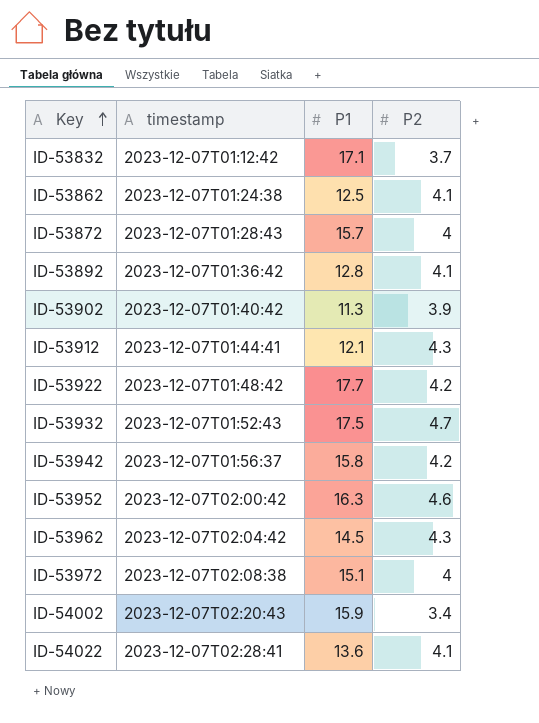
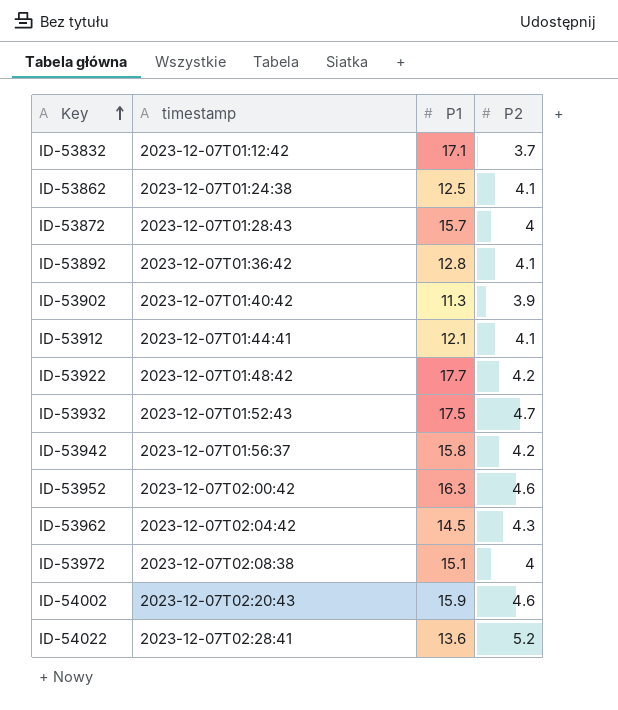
ID-53912 | P2: 4.3 -> 4.1
ID-54002 | P2: 3.4 -> 4.6
ID-54022 | P2: 4.1 -> 5.2

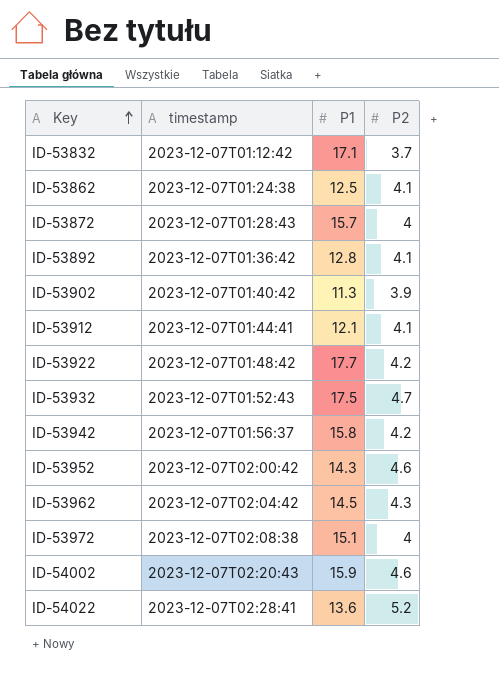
ID-53952 | P1: 16.3 -> 14.3

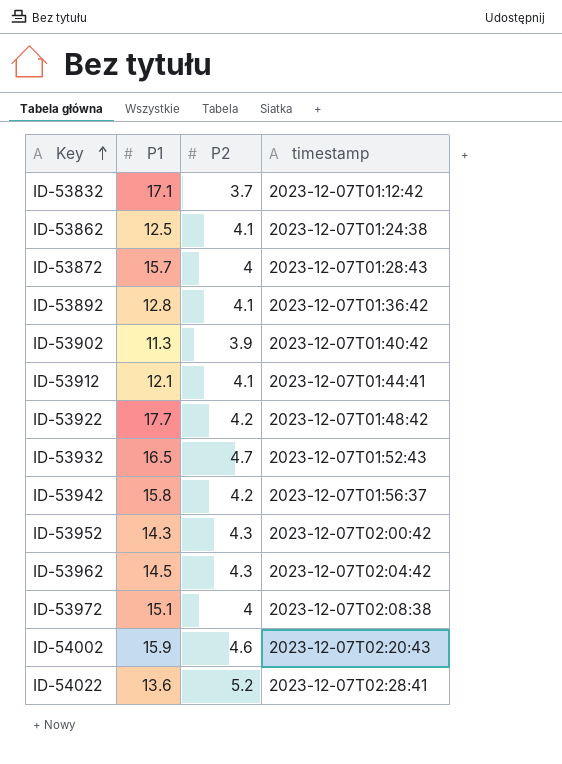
column timestamp | position: 2 -> 4
ID-53932 | P1: 17.5 -> 16.5
ID-53952 | P2: 4.6 -> 4.3

